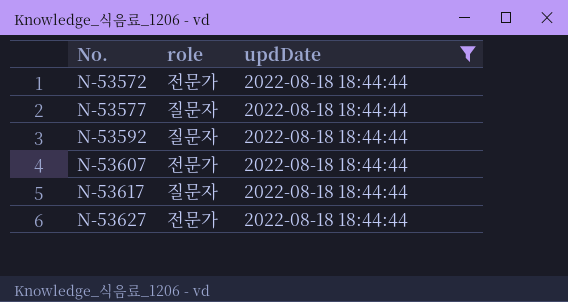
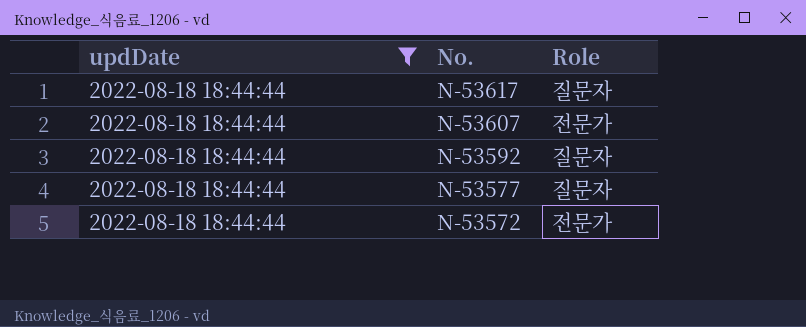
row order: No. ascending -> No. descending
column updDate | position: 3 -> 1
column name: role -> Role
row N-53627: 전문가 | 2022-08-18 18:44:44 -> none

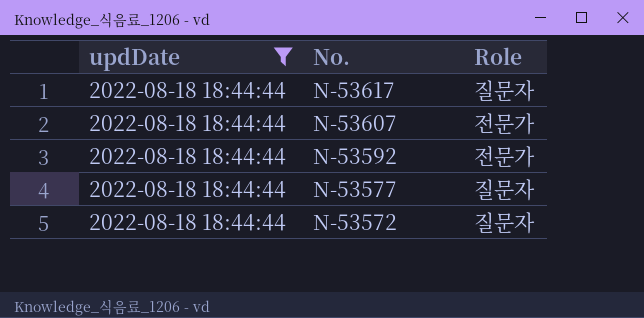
N-53592 | Role: 질문자 -> 전문가
N-53572 | Role: 전문가 -> 질문자

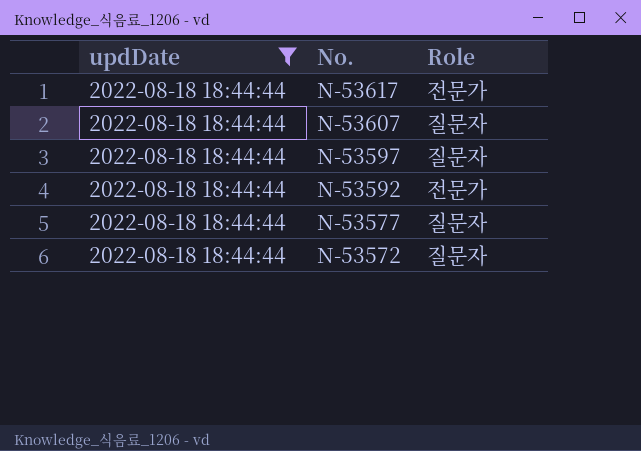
N-53617 | Role: 질문자 -> 전문가
N-53607 | Role: 전문가 -> 질문자
row N-53597: none -> 2022-08-18 18:44:44 | 질문자

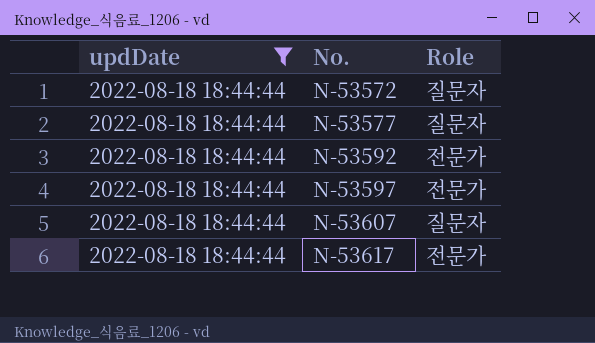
row order: No. descending -> No. ascending
N-53597 | Role: 질문자 -> 전문가

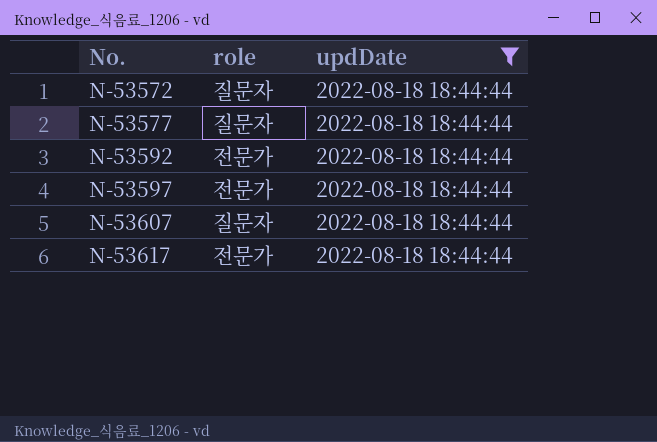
column name: Role -> role
column updDate | position: 1 -> 3

